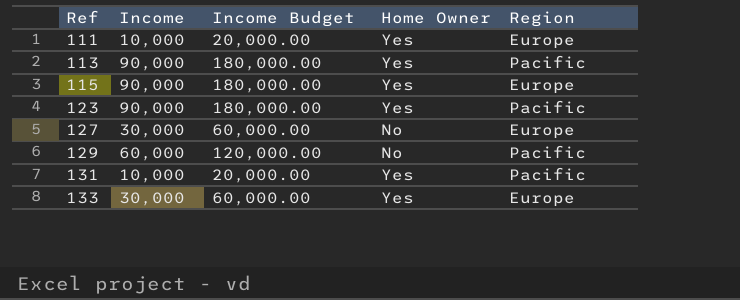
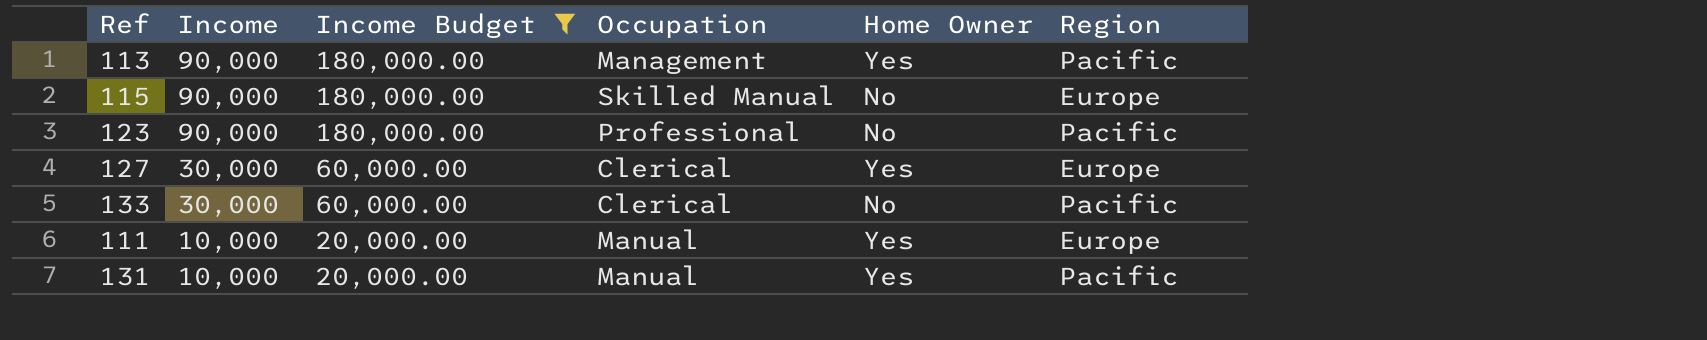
filter: none -> Income Budget != 120,000.00
row order: Ref ascending -> Income descending
column Occupation | position: none -> 4
115 | Home Owner: Yes -> No
123 | Home Owner: Yes -> No
127 | Home Owner: No -> Yes
133 | Home Owner: Yes -> No
133 | Region: Europe -> Pacific

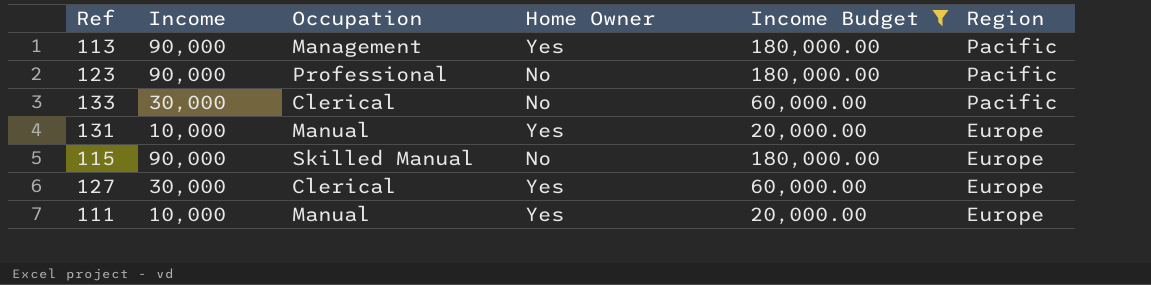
row order: Income descending -> Region descending
column Income Budget | position: 3 -> 5
131 | Region: Pacific -> Europe

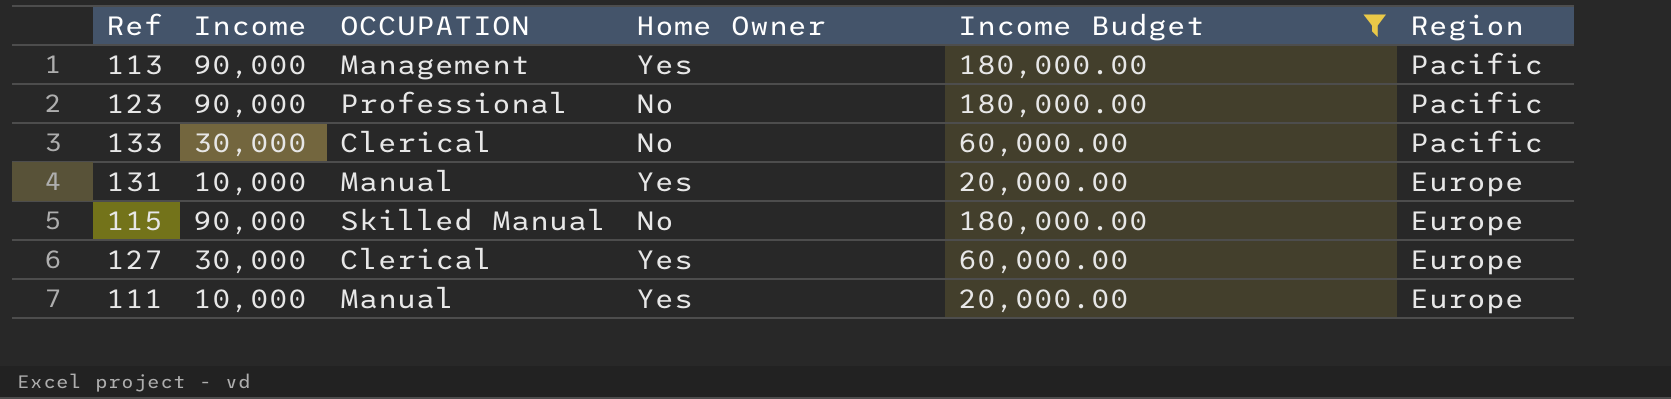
column name: Occupation -> OCCUPATION

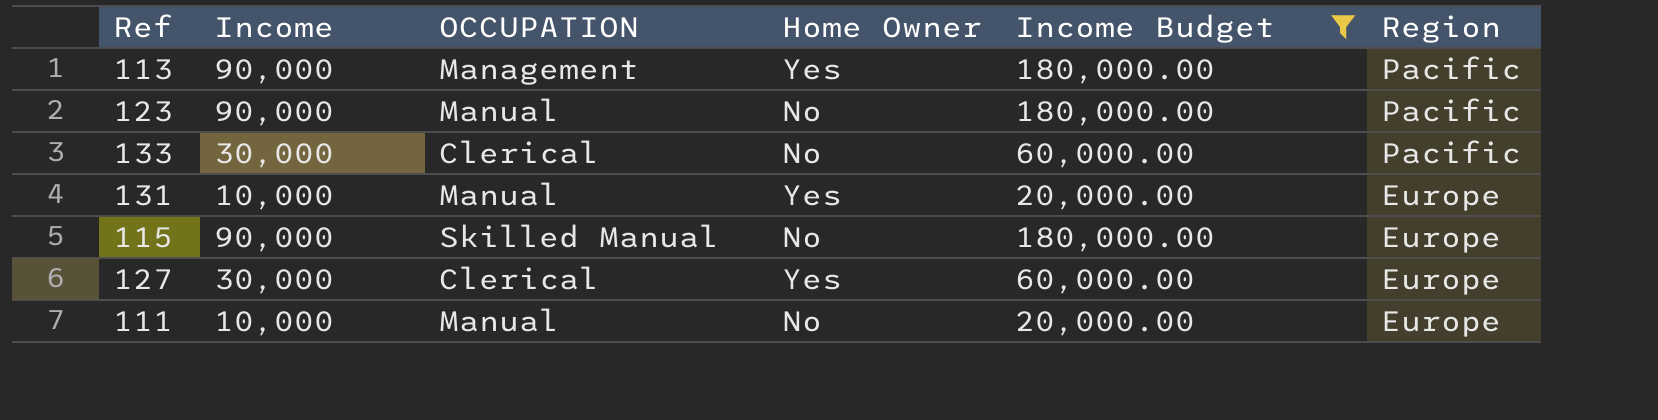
123 | OCCUPATION: Professional -> Manual
111 | Home Owner: Yes -> No

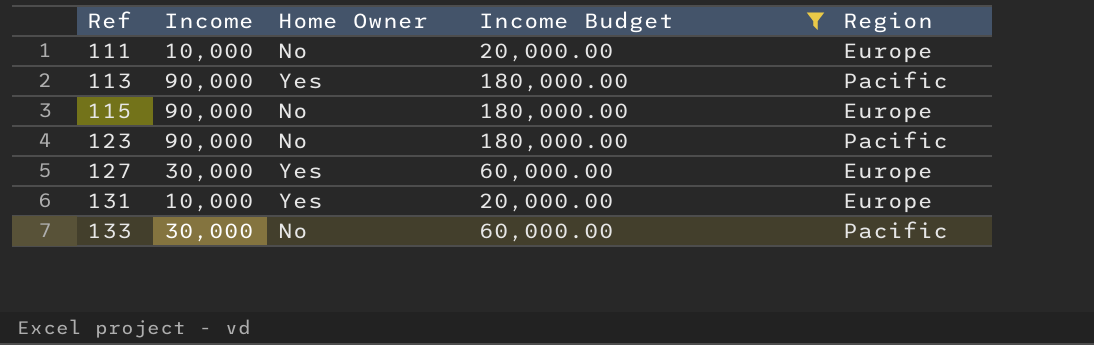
row order: Region descending -> Ref ascending
column OCCUPATION | position: 3 -> none

